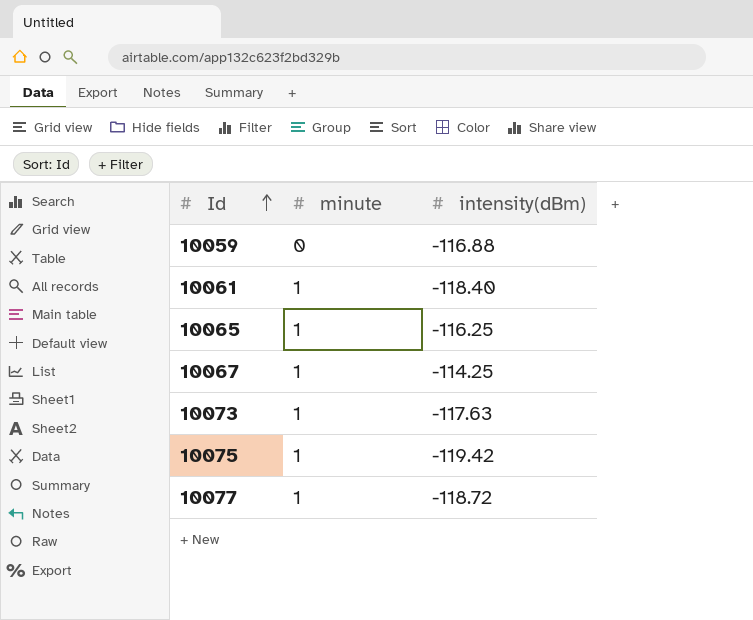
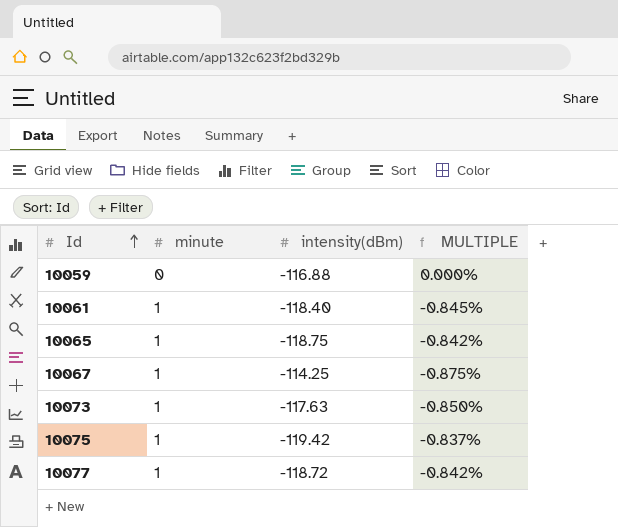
column MULTIPLE | formula: none -> [minute] / [intensity(dBm)]
10065 | intensity(dBm): -116.25 -> -118.75

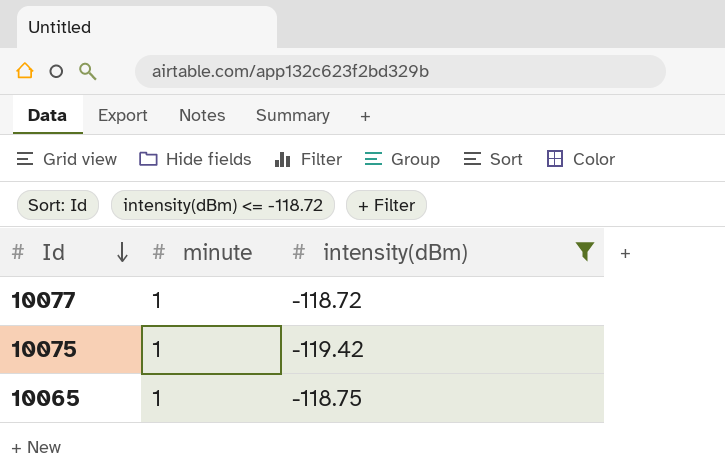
filter: none -> intensity(dBm) <= -118.72
row order: Id ascending -> Id descending
column MULTIPLE | formula: [minute] / [intensity(dBm)] -> none

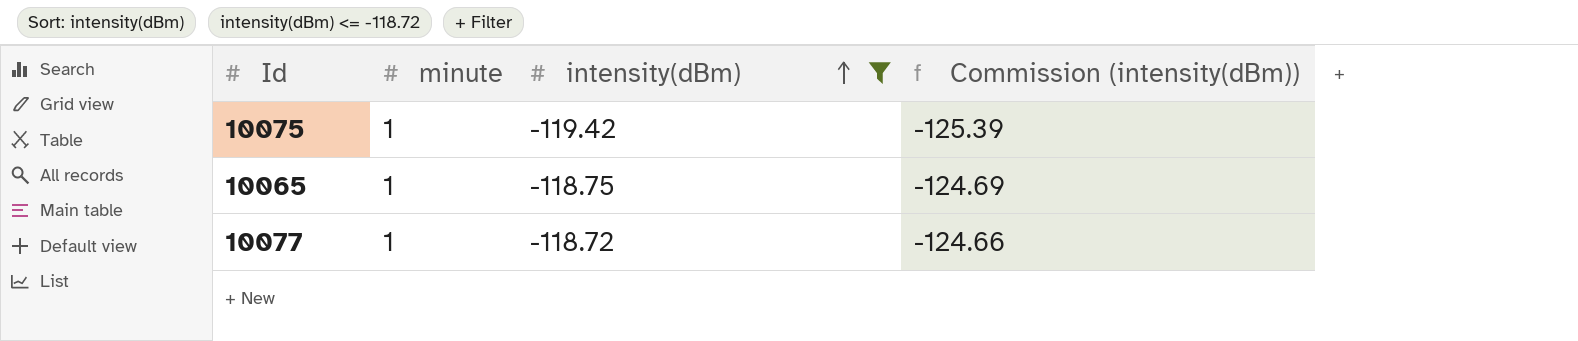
row order: Id descending -> intensity(dBm) ascending
column Commission (intensity(dBm)) | formula: none -> [intensity(dBm)] * 1.05

